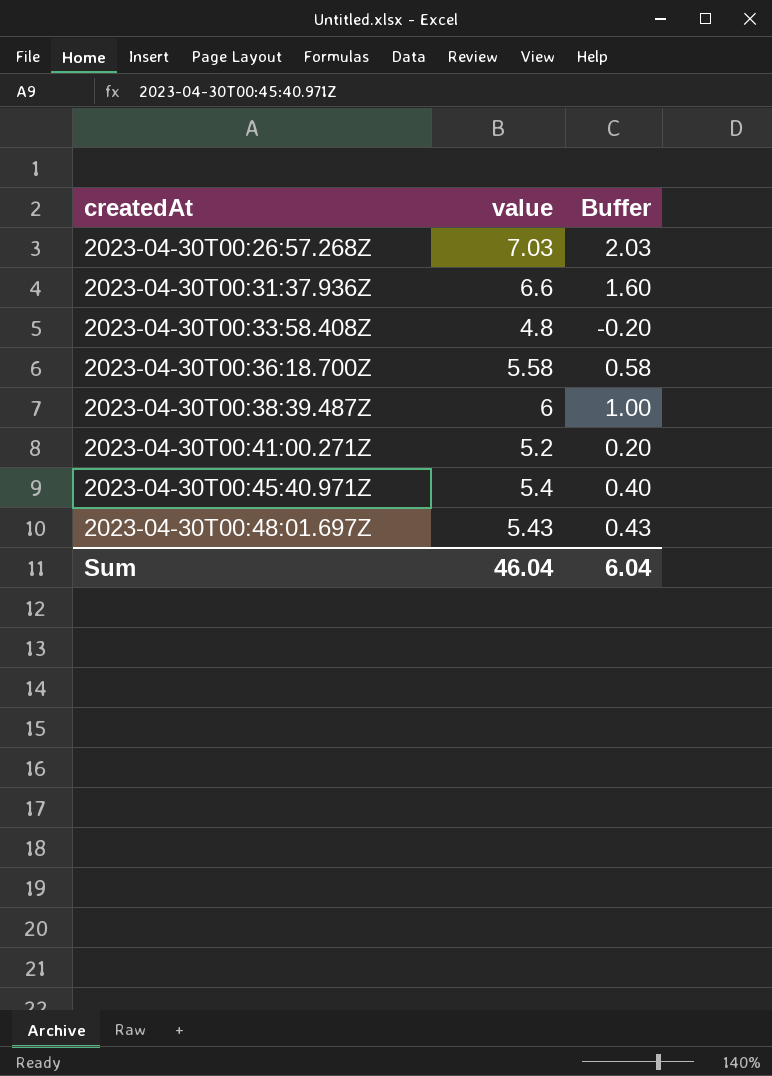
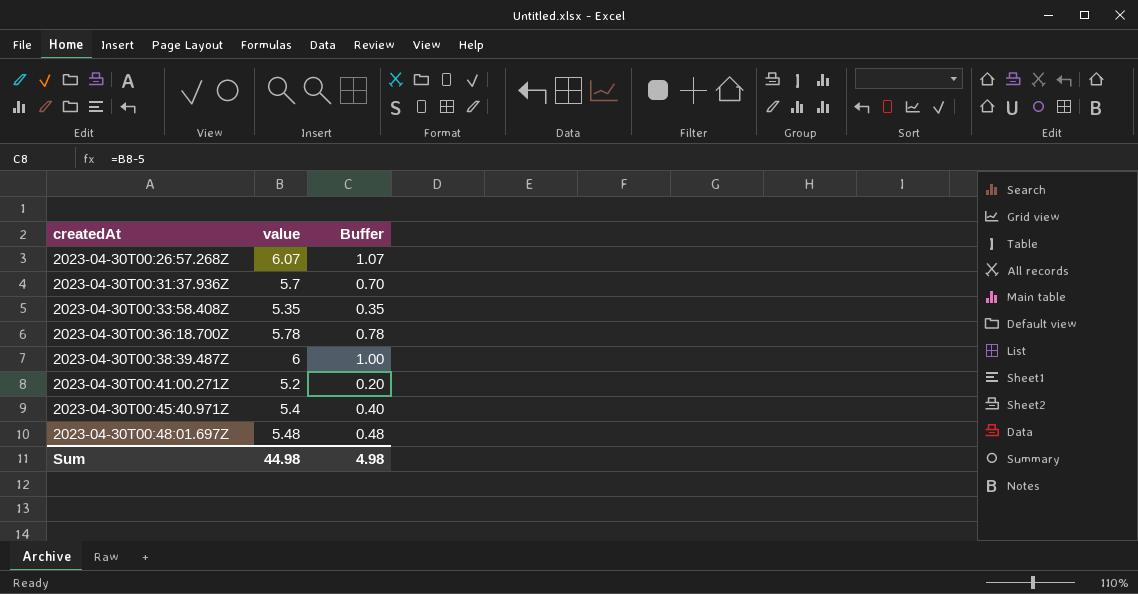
2023-04-30T00:26:57.268Z | value: 7.03 -> 6.07
2023-04-30T00:26:57.268Z | Buffer: 2.03 -> 1.07
2023-04-30T00:31:37.936Z | value: 6.6 -> 5.7
2023-04-30T00:31:37.936Z | Buffer: 1.60 -> 0.70
2023-04-30T00:33:58.408Z | value: 4.8 -> 5.35
2023-04-30T00:33:58.408Z | Buffer: -0.20 -> 0.35
2023-04-30T00:36:18.700Z | value: 5.58 -> 5.78
2023-04-30T00:36:18.700Z | Buffer: 0.58 -> 0.78
2023-04-30T00:48:01.697Z | value: 5.43 -> 5.48
2023-04-30T00:48:01.697Z | Buffer: 0.43 -> 0.48
Sum | value: 46.04 -> 44.98
Sum | Buffer: 6.04 -> 4.98

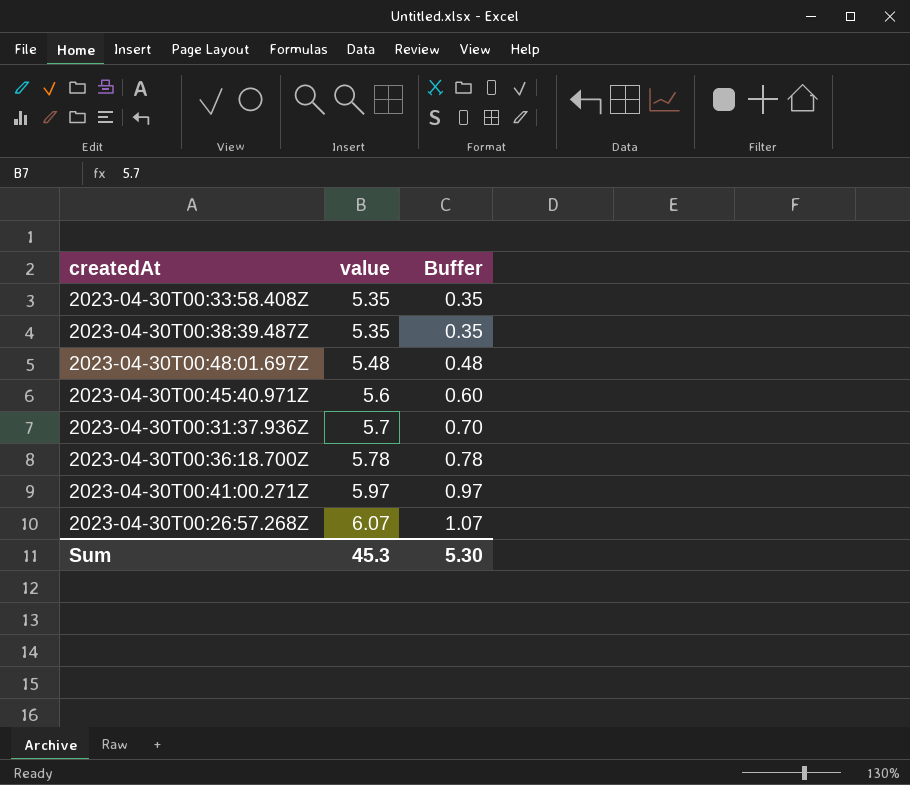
row order: createdAt ascending -> value ascending
2023-04-30T00:38:39.487Z | value: 6 -> 5.35
2023-04-30T00:38:39.487Z | Buffer: 1.00 -> 0.35
2023-04-30T00:45:40.971Z | value: 5.4 -> 5.6
2023-04-30T00:45:40.971Z | Buffer: 0.40 -> 0.60
2023-04-30T00:41:00.271Z | value: 5.2 -> 5.97
2023-04-30T00:41:00.271Z | Buffer: 0.20 -> 0.97
Sum | value: 44.98 -> 45.3
Sum | Buffer: 4.98 -> 5.30

